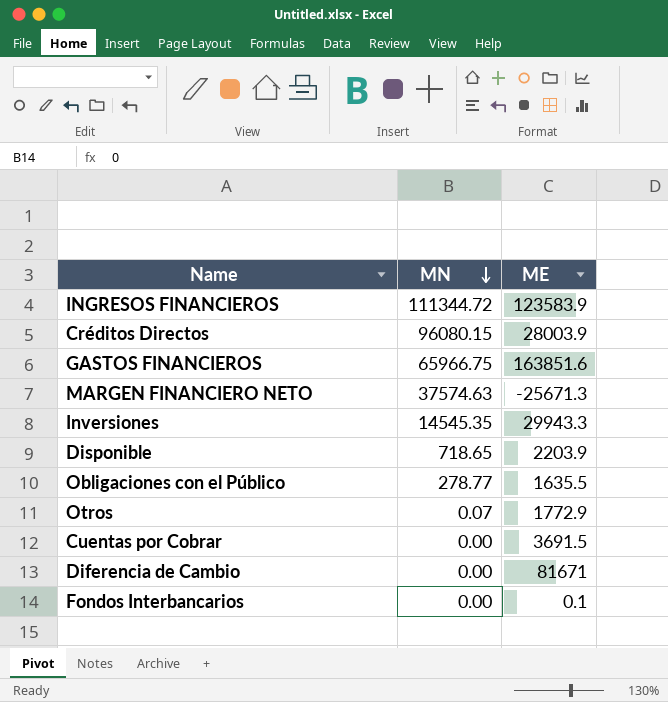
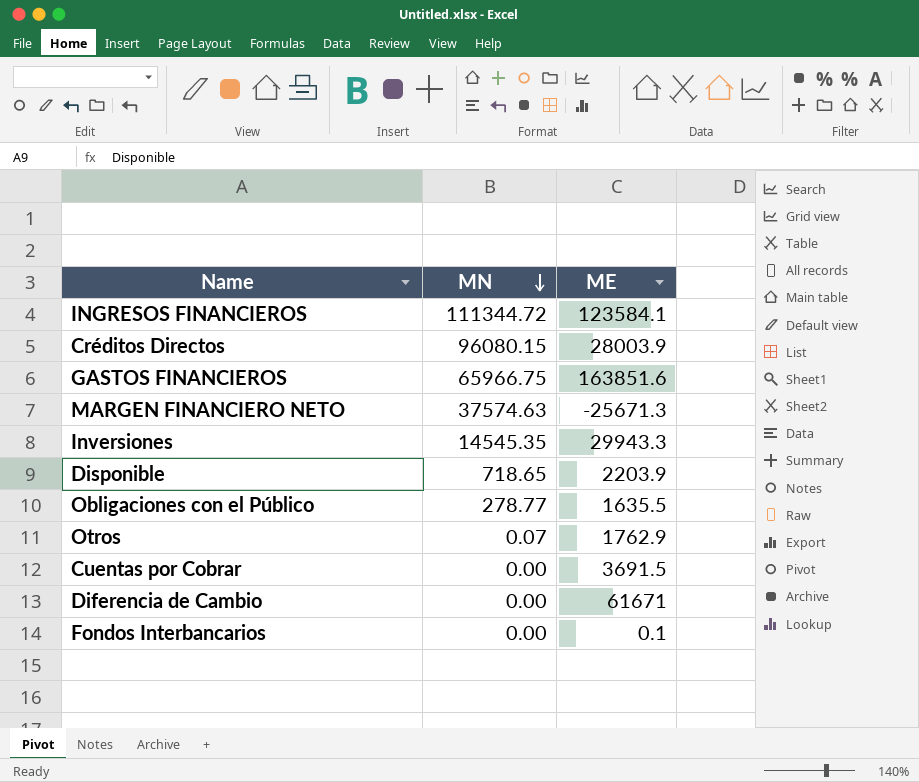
INGRESOS FINANCIEROS | ME: 123583.9 -> 123584.1
Otros | ME: 1772.9 -> 1762.9
Diferencia de Cambio | ME: 81671 -> 61671

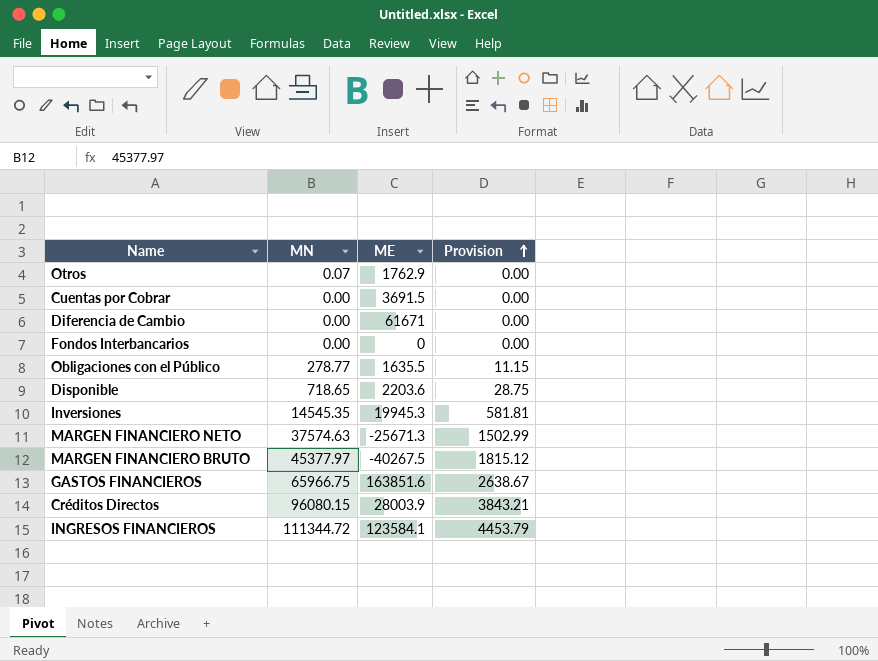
row order: MN descending -> Provision ascending
column Provision | formula: none -> [MN] * 0.04
Fondos Interbancarios | ME: 0.1 -> 0
Disponible | ME: 2203.9 -> 2203.6
Inversiones | ME: 29943.3 -> 19945.3
row MARGEN FINANCIERO BRUTO: none -> 45377.97 | -40267.5 | 1815.12

